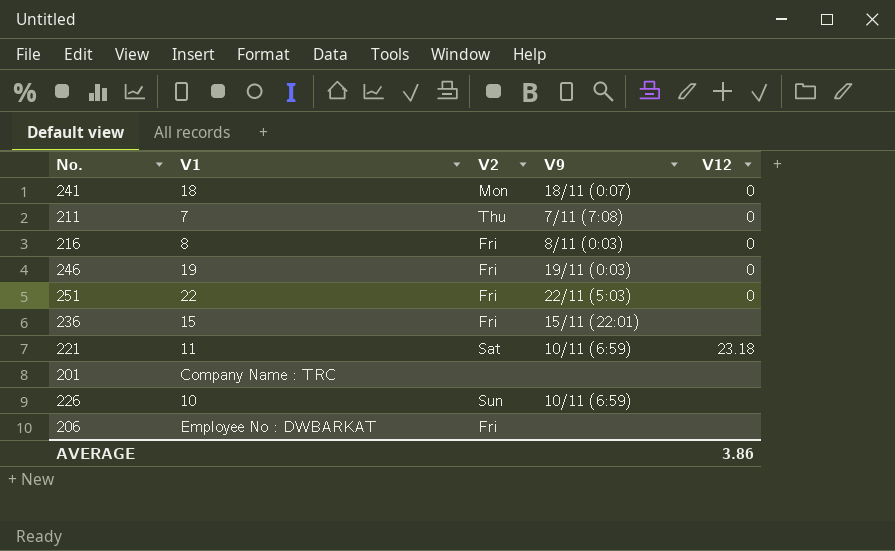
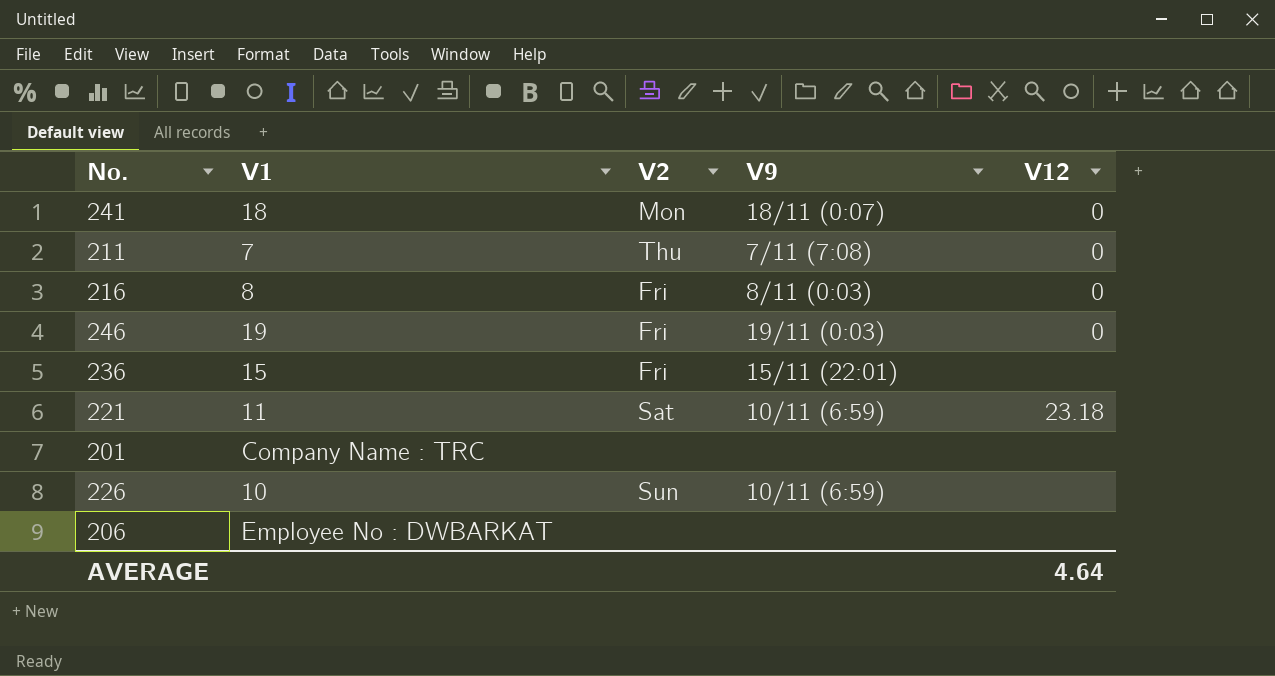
row 251: 22 | Fri | 22/11 (5:03) | 0 -> none
206 | V2: Fri -> none
AVERAGE | V12: 3.86 -> 4.64

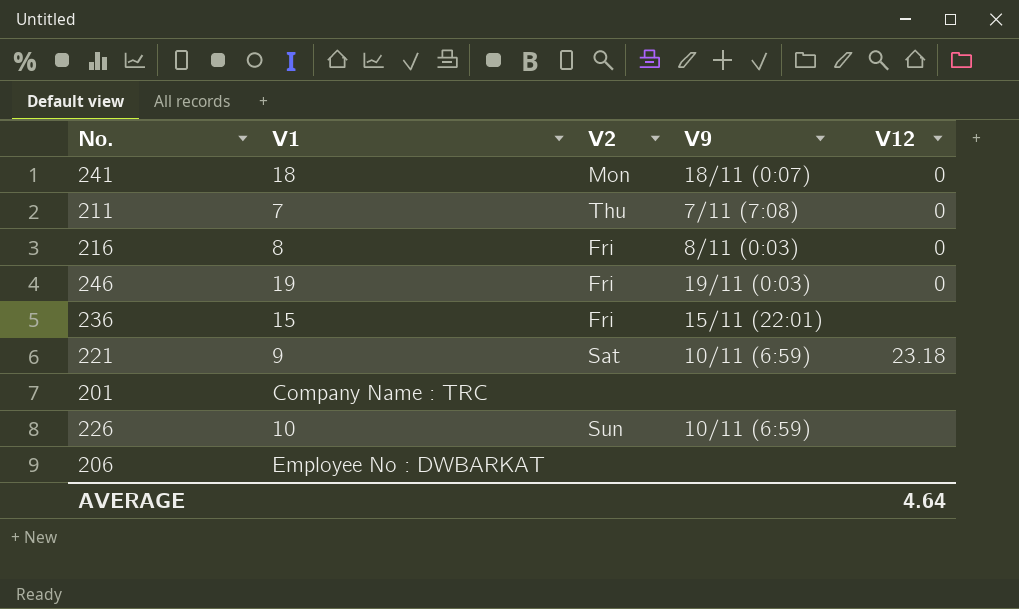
221 | V1: 11 -> 9

